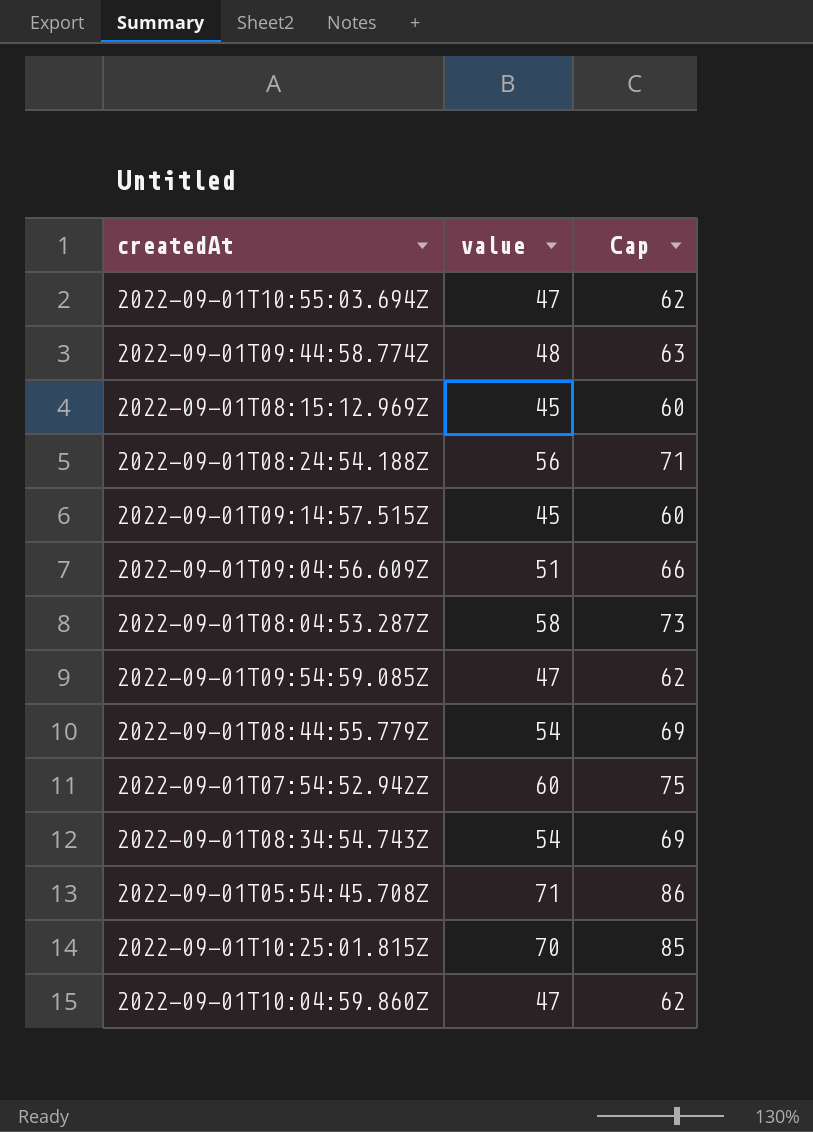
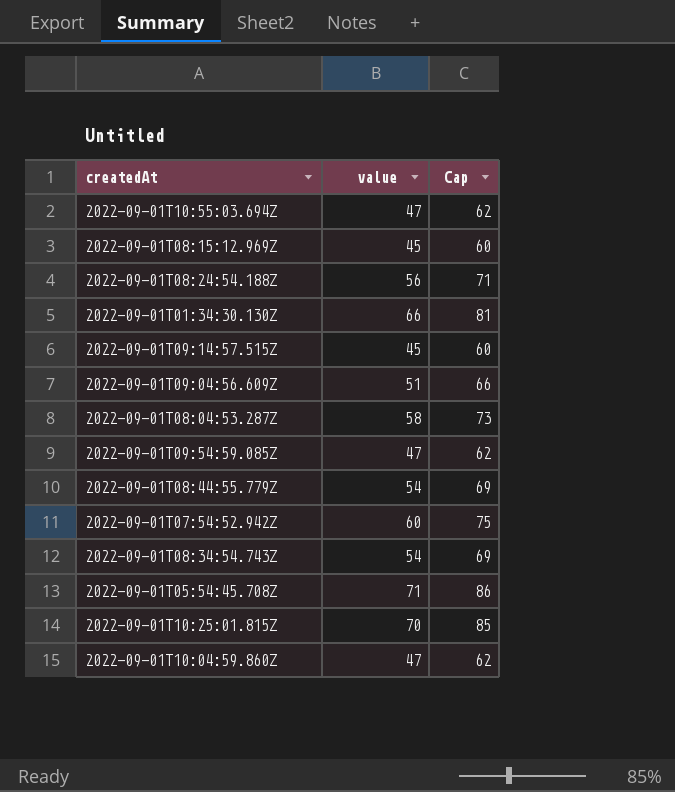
row 2022-09-01T09:44:58.774Z: 48 | 63 -> none
row 2022-09-01T01:34:30.130Z: none -> 66 | 81

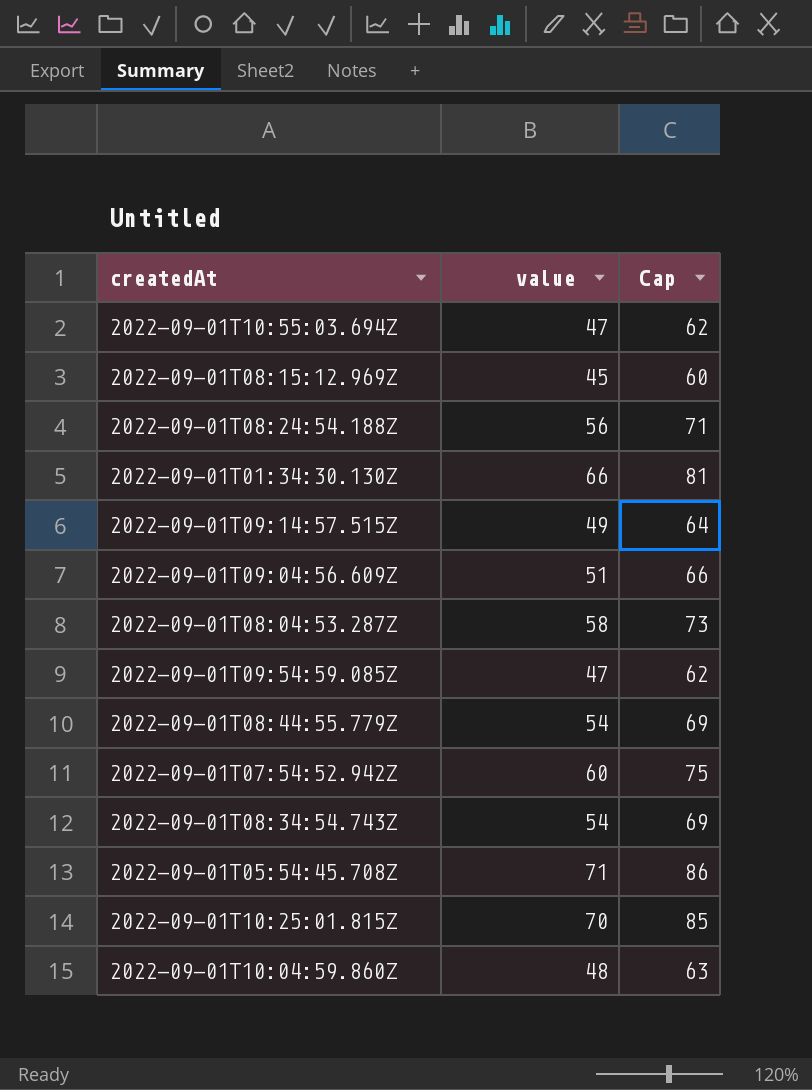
2022-09-01T09:14:57.515Z | value: 45 -> 49
2022-09-01T09:14:57.515Z | Cap: 60 -> 64
2022-09-01T10:04:59.860Z | value: 47 -> 48
2022-09-01T10:04:59.860Z | Cap: 62 -> 63

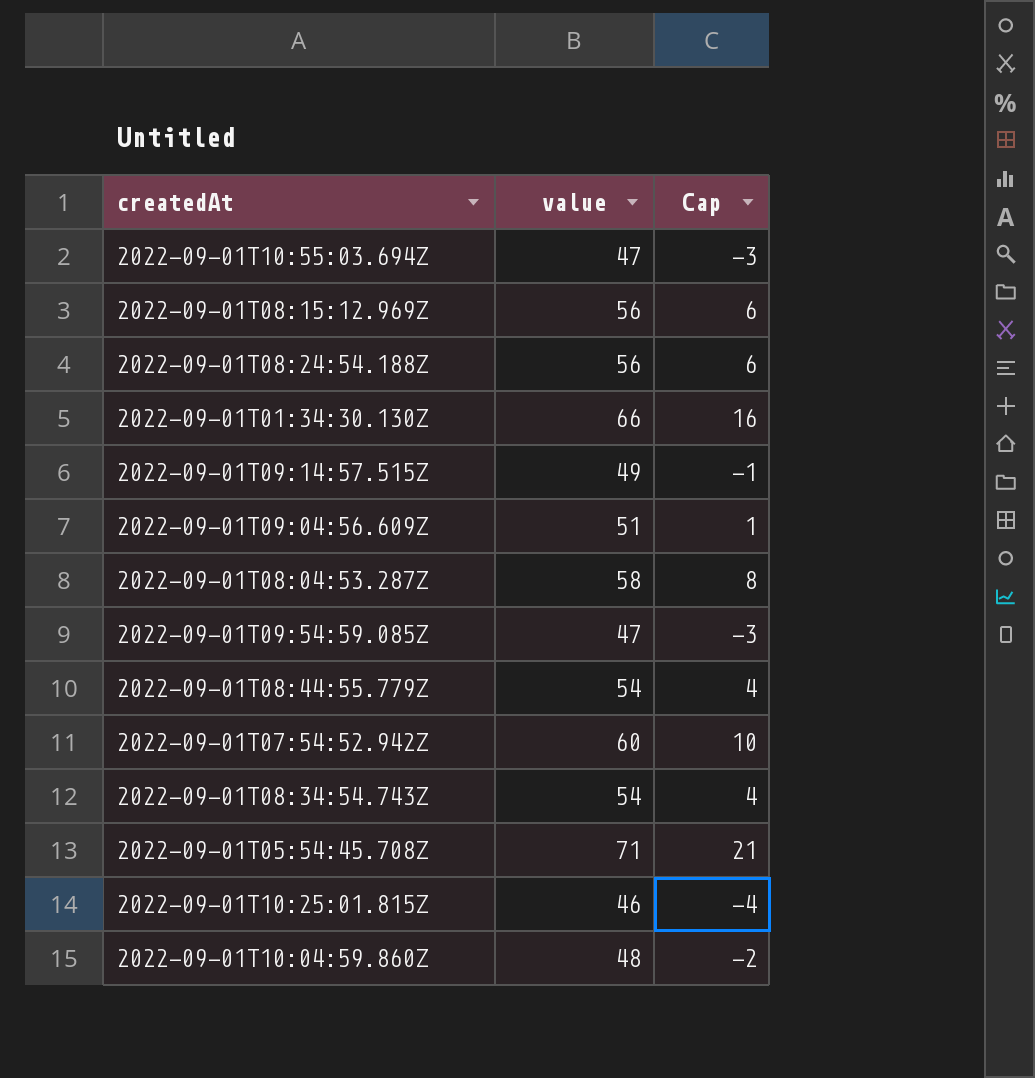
column Cap | formula: [value] + 15 -> [value] - 50
2022-09-01T08:15:12.969Z | value: 45 -> 56
2022-09-01T10:25:01.815Z | value: 70 -> 46

